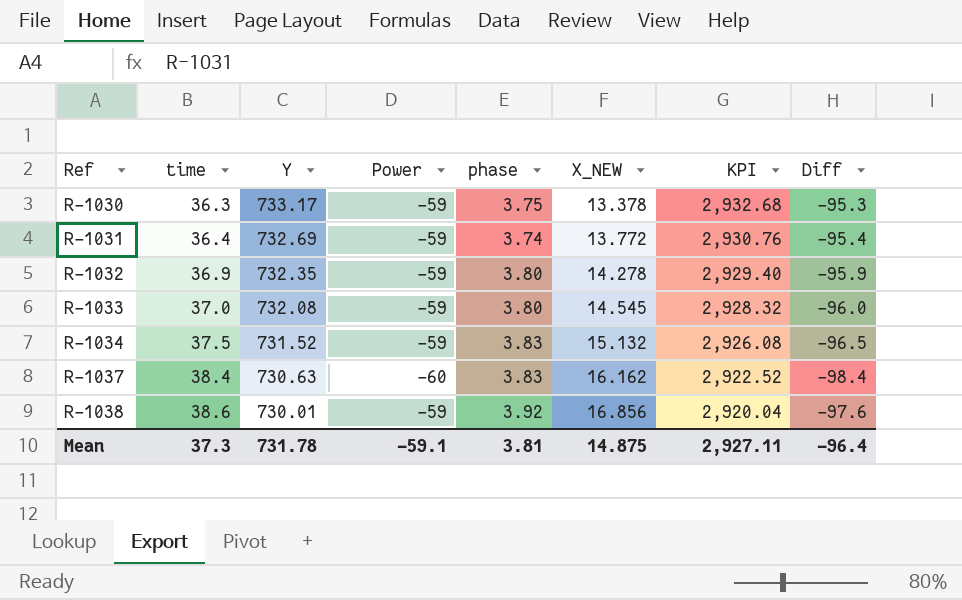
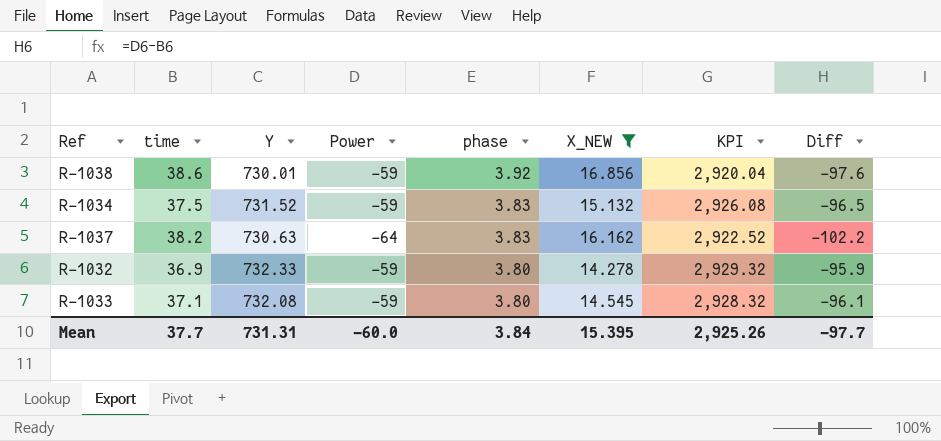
filter: none -> X_NEW >= 14.278
row order: Ref ascending -> phase descending
R-1037 | time: 38.4 -> 38.2
R-1037 | Power: -60 -> -64
R-1037 | Diff: -98.4 -> -102.2
R-1032 | Y: 732.35 -> 732.33
R-1032 | KPI: 2,929.40 -> 2,929.32
R-1033 | time: 37.0 -> 37.1
R-1033 | Diff: -96.0 -> -96.1
Mean | time: 37.3 -> 37.7
Mean | Y: 731.78 -> 731.31
Mean | Power: -59.1 -> -60.0
Mean | phase: 3.81 -> 3.84
Mean | X_NEW: 14.875 -> 15.395
Mean | KPI: 2,927.11 -> 2,925.26
Mean | Diff: -96.4 -> -97.7

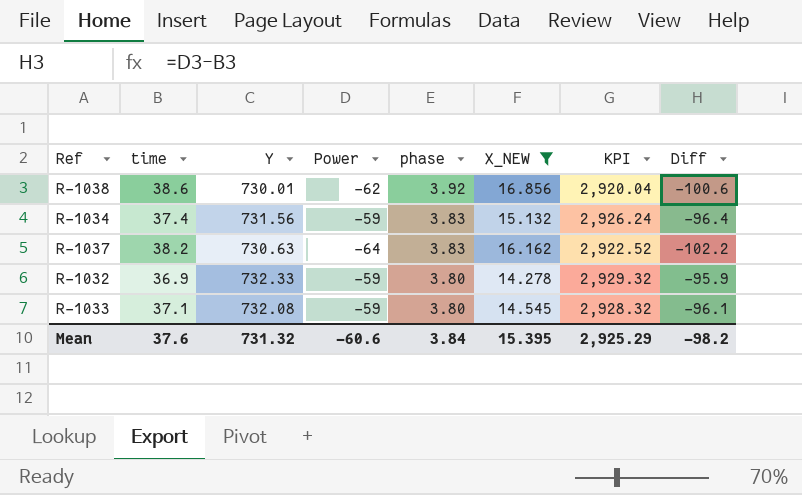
R-1038 | Power: -59 -> -62
R-1038 | Diff: -97.6 -> -100.6
R-1034 | time: 37.5 -> 37.4
R-1034 | Y: 731.52 -> 731.56
R-1034 | KPI: 2,926.08 -> 2,926.24
R-1034 | Diff: -96.5 -> -96.4
Mean | time: 37.7 -> 37.6
Mean | Y: 731.31 -> 731.32
Mean | Power: -60.0 -> -60.6
Mean | KPI: 2,925.26 -> 2,925.29
Mean | Diff: -97.7 -> -98.2

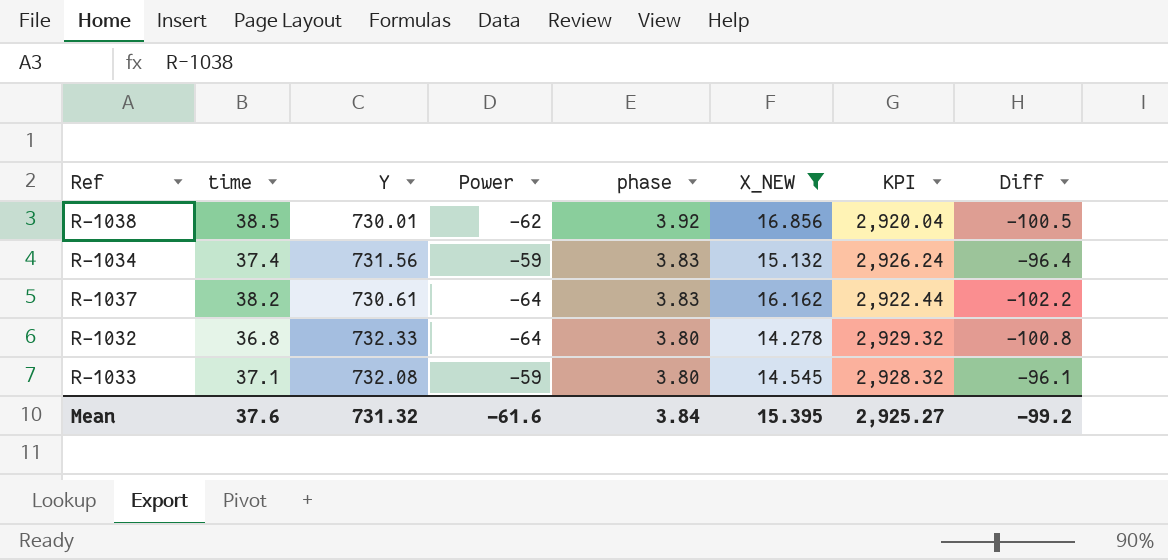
R-1038 | time: 38.6 -> 38.5
R-1038 | Diff: -100.6 -> -100.5
R-1037 | Y: 730.63 -> 730.61
R-1037 | KPI: 2,922.52 -> 2,922.44
R-1032 | time: 36.9 -> 36.8
R-1032 | Power: -59 -> -64
R-1032 | Diff: -95.9 -> -100.8
Mean | Power: -60.6 -> -61.6
Mean | KPI: 2,925.29 -> 2,925.27
Mean | Diff: -98.2 -> -99.2

